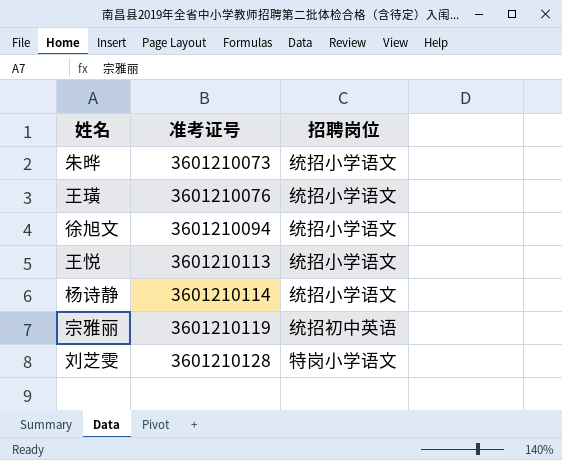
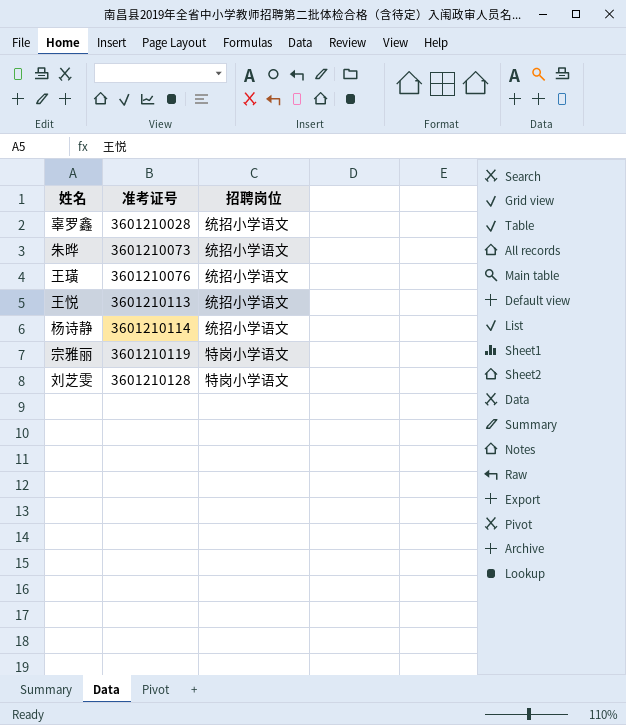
row 徐旭文: 3601210094 | 统招小学语文 -> none
row 辜罗鑫: none -> 3601210028 | 统招小学语文
宗雅丽 | 招聘岗位: 统招初中英语 -> 特岗小学语文

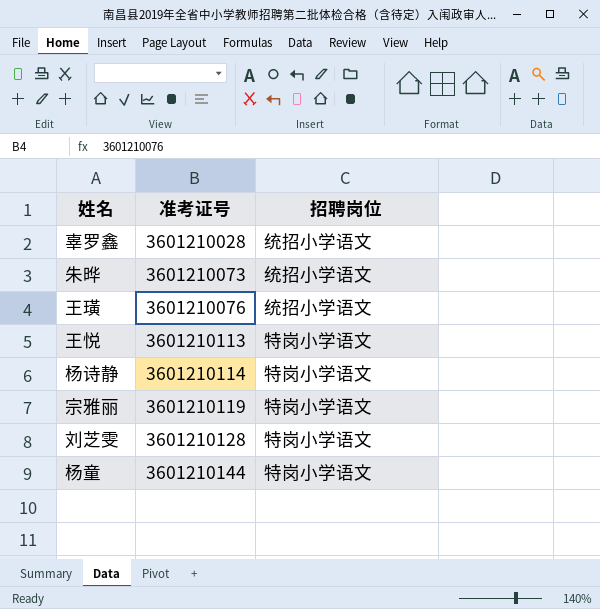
王悦 | 招聘岗位: 统招小学语文 -> 特岗小学语文
杨诗静 | 招聘岗位: 统招小学语文 -> 特岗小学语文
row 杨童: none -> 3601210144 | 特岗小学语文

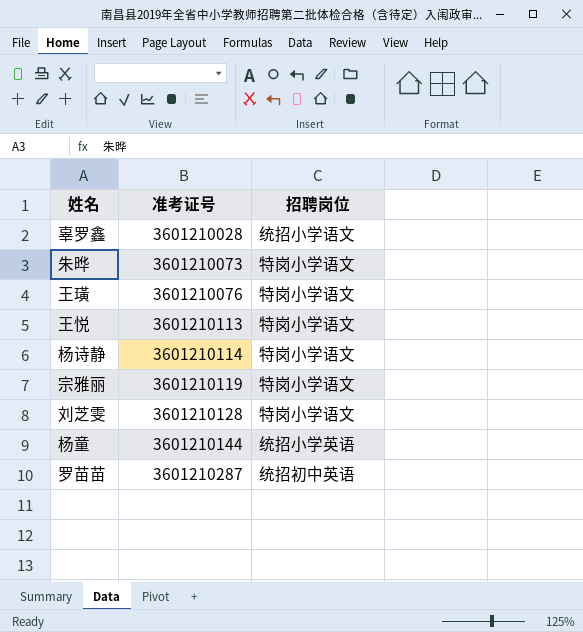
朱晔 | 招聘岗位: 统招小学语文 -> 特岗小学语文
王璜 | 招聘岗位: 统招小学语文 -> 特岗小学语文
杨童 | 招聘岗位: 特岗小学语文 -> 统招小学英语
row 罗苗苗: none -> 3601210287 | 统招初中英语

